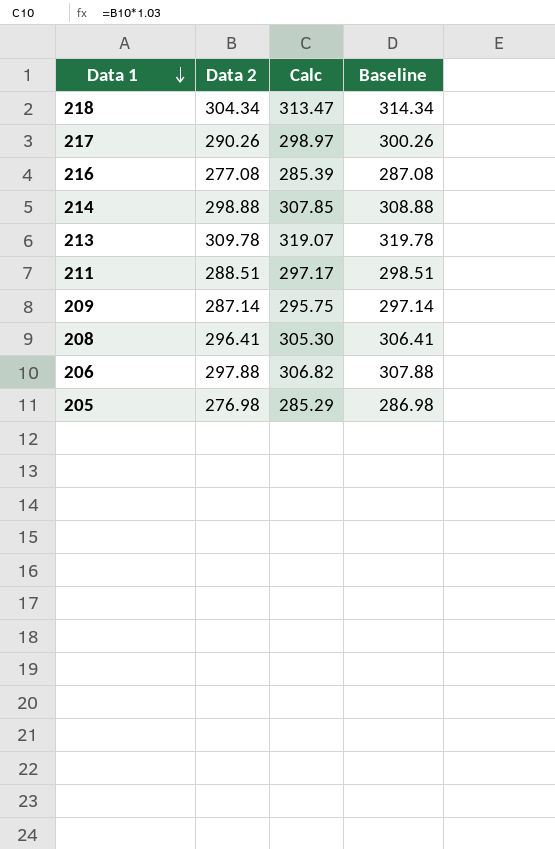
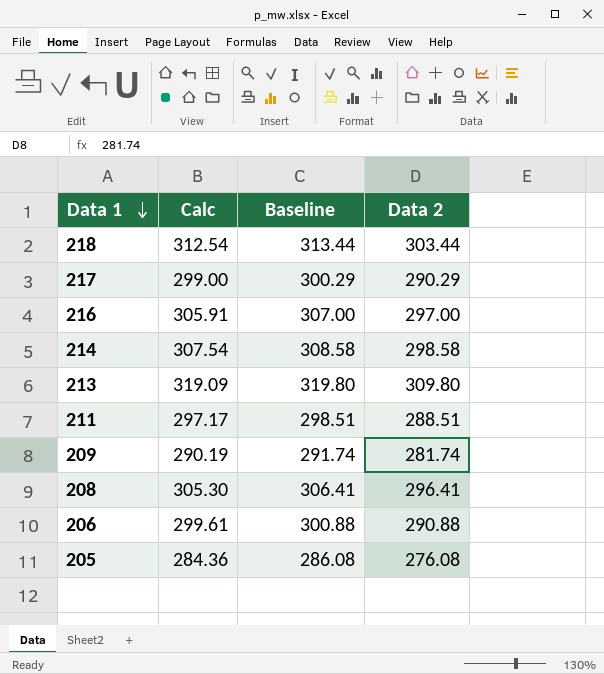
column Data 2 | position: 2 -> 4
218 | Calc: 313.47 -> 312.54
218 | Baseline: 314.34 -> 313.44
218 | Data 2: 304.34 -> 303.44
217 | Calc: 298.97 -> 299.00
217 | Baseline: 300.26 -> 300.29
217 | Data 2: 290.26 -> 290.29
216 | Calc: 285.39 -> 305.91
216 | Baseline: 287.08 -> 307.00
216 | Data 2: 277.08 -> 297.00
214 | Calc: 307.85 -> 307.54
214 | Baseline: 308.88 -> 308.58
214 | Data 2: 298.88 -> 298.58
213 | Calc: 319.07 -> 319.09
213 | Baseline: 319.78 -> 319.80
213 | Data 2: 309.78 -> 309.80
209 | Calc: 295.75 -> 290.19
209 | Baseline: 297.14 -> 291.74
209 | Data 2: 287.14 -> 281.74
206 | Calc: 306.82 -> 299.61
206 | Baseline: 307.88 -> 300.88
206 | Data 2: 297.88 -> 290.88
205 | Calc: 285.29 -> 284.36
205 | Baseline: 286.98 -> 286.08
205 | Data 2: 276.98 -> 276.08

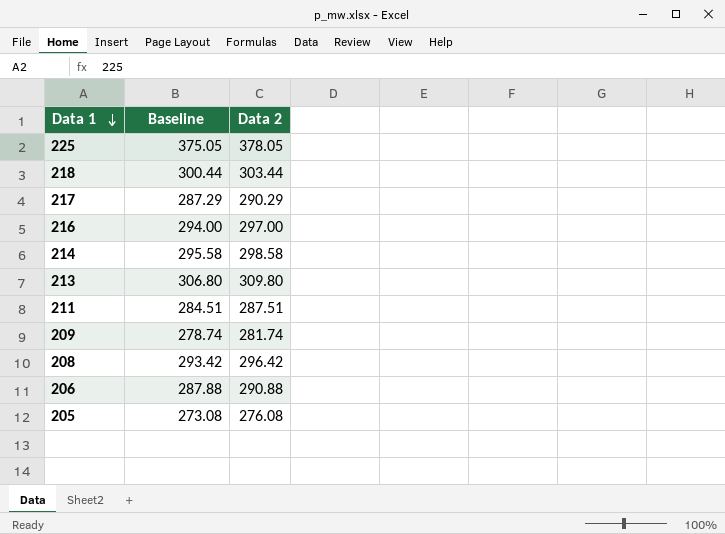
column Calc | formula: [Data 2] * 1.03 -> none
column Baseline | formula: [Data 2] + 10 -> [Data 2] - 3
row 225: none -> 375.05 | 378.05
211 | Data 2: 288.51 -> 287.51
208 | Data 2: 296.41 -> 296.42

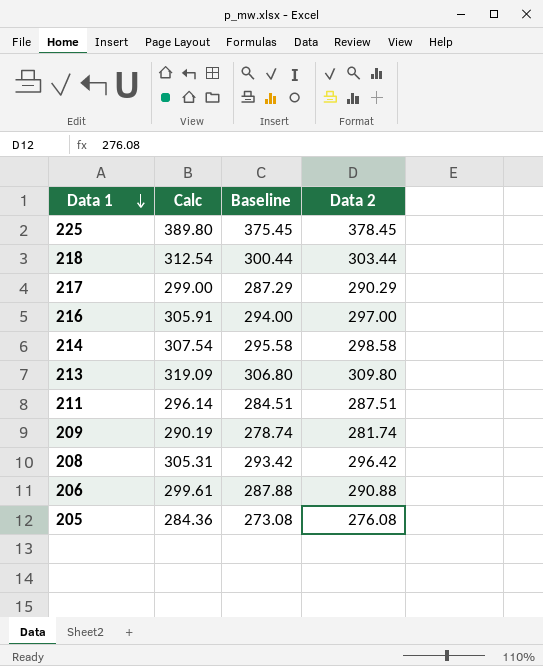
column Calc | formula: none -> [Data 2] * 1.03
225 | Baseline: 375.05 -> 375.45
225 | Data 2: 378.05 -> 378.45

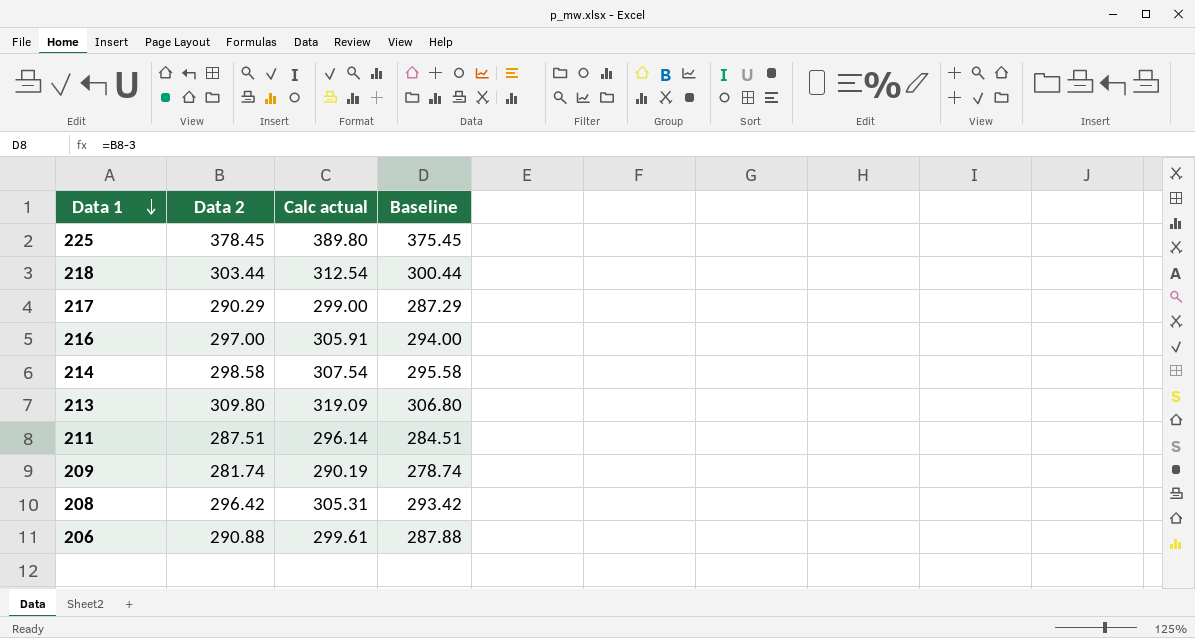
column Data 2 | position: 4 -> 2
column name: Calc -> Calc actual
row 205: 284.36 | 273.08 | 276.08 -> none

